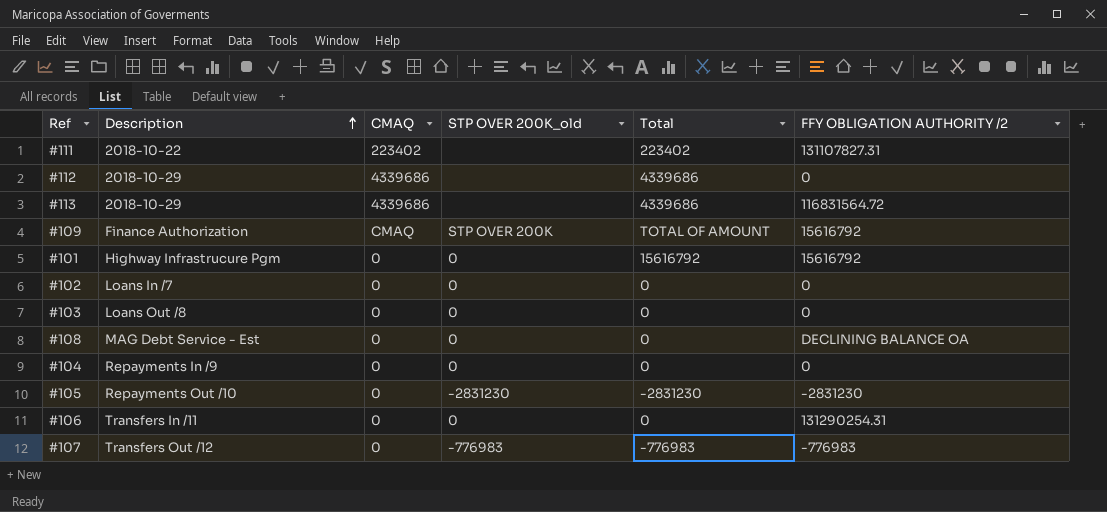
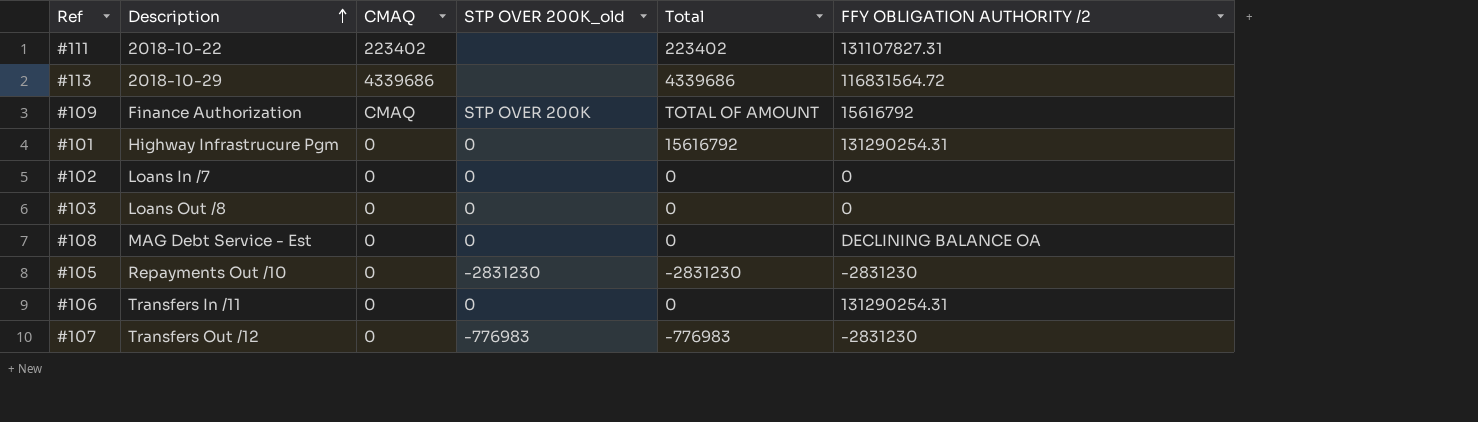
row #112: 2018-10-29 | 4339686 | none | 4339686 | 0 -> none
row #104: Repayments In /9 | 0 | 0 | 0 | 0 -> none
#101 | FFY OBLIGATION AUTHORITY /2: 15616792 -> 131290254.31
#107 | FFY OBLIGATION AUTHORITY /2: -776983 -> -2831230

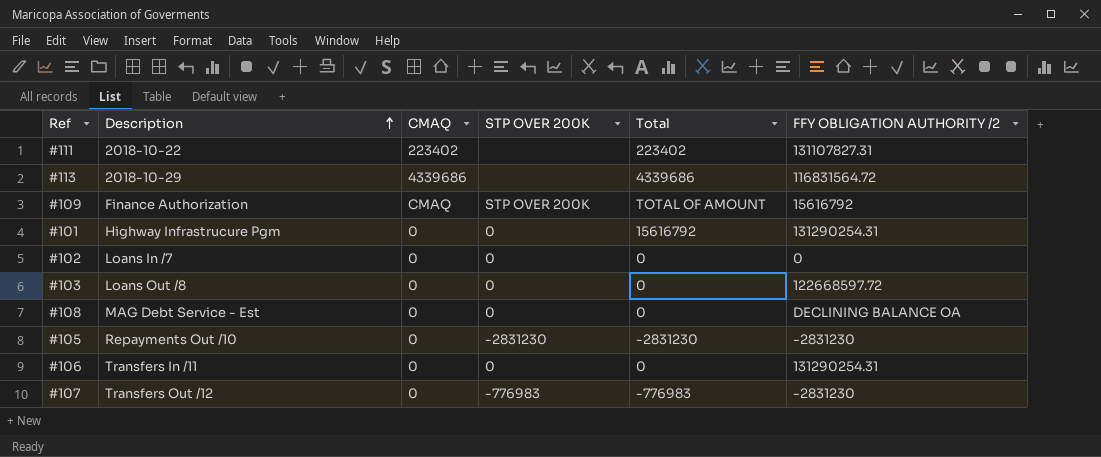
column name: STP OVER 200K_old -> STP OVER 200K
#103 | FFY OBLIGATION AUTHORITY /2: 0 -> 122668597.72

